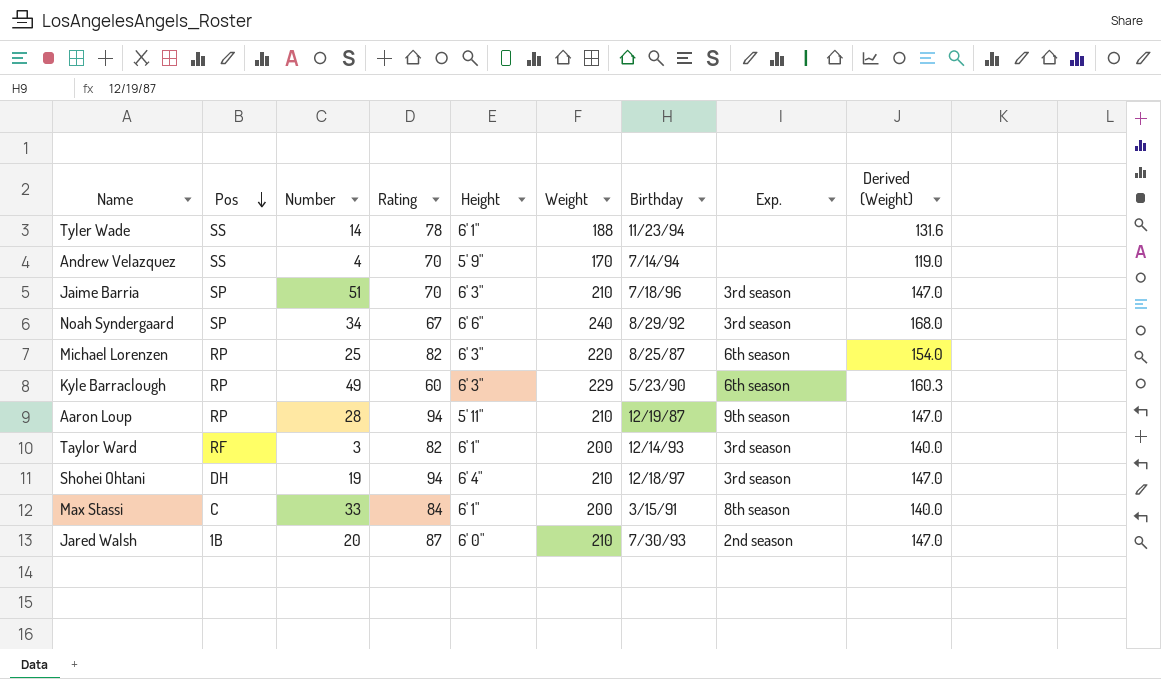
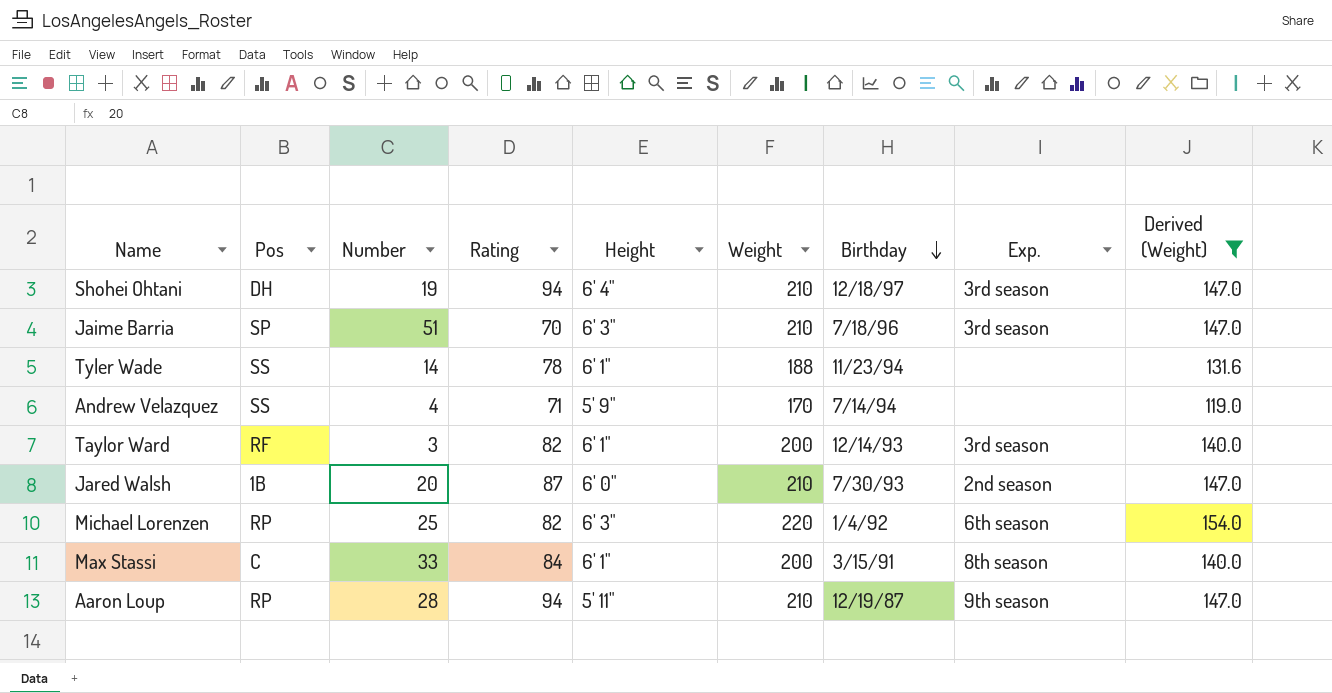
filter: none -> Derived (Weight) <= 154.0
row order: Pos descending -> Birthday descending
Andrew Velazquez | Rating: 70 -> 71
Michael Lorenzen | Birthday: 8/25/87 -> 1/4/92

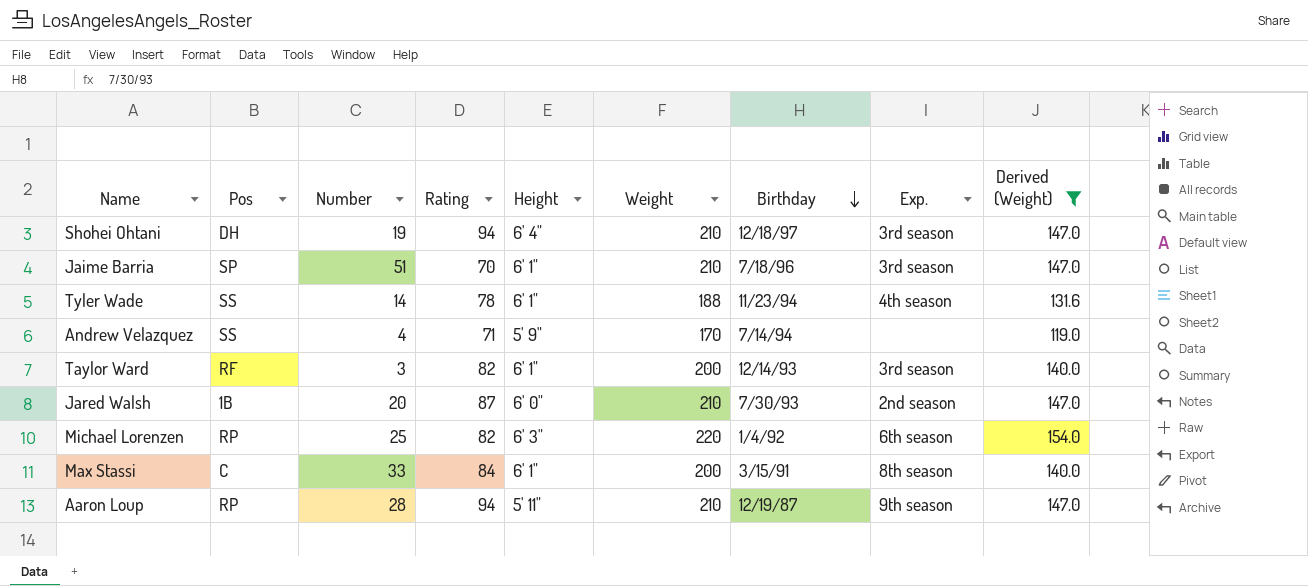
Jaime Barria | Height: 6' 3" -> 6' 1"
Tyler Wade | Exp.: none -> 4th season

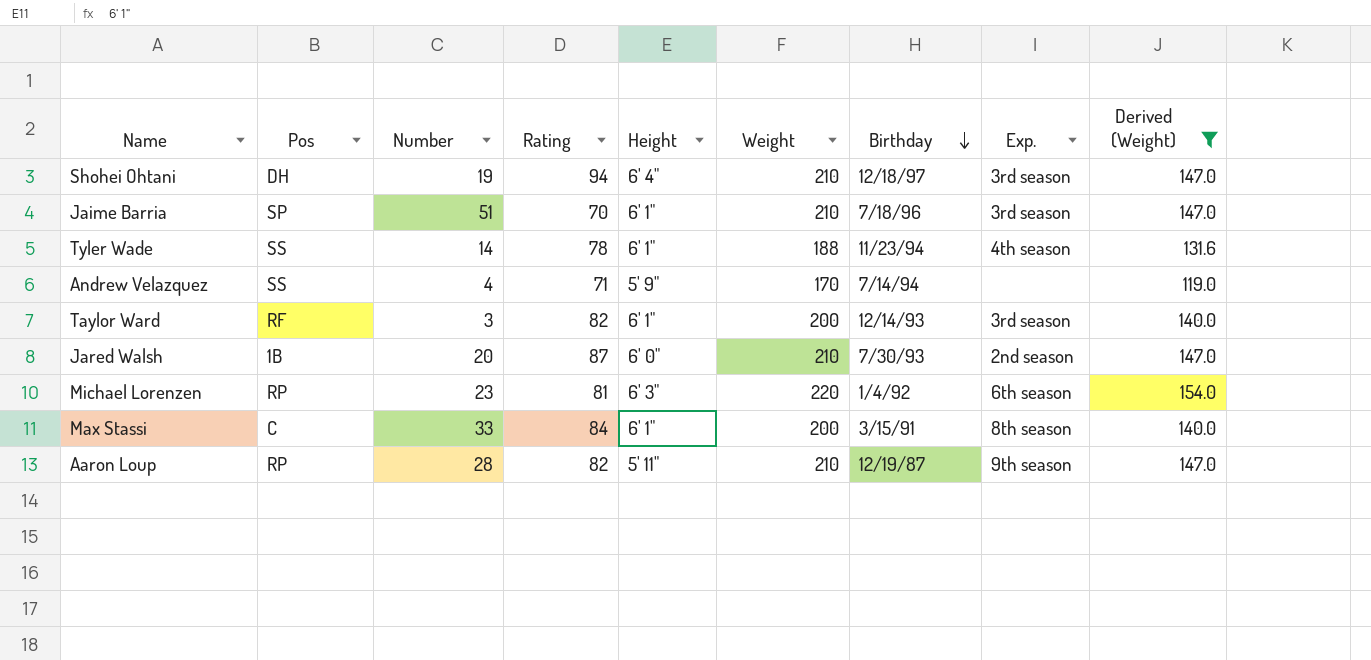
Michael Lorenzen | Number: 25 -> 23
Michael Lorenzen | Rating: 82 -> 81
Aaron Loup | Rating: 94 -> 82

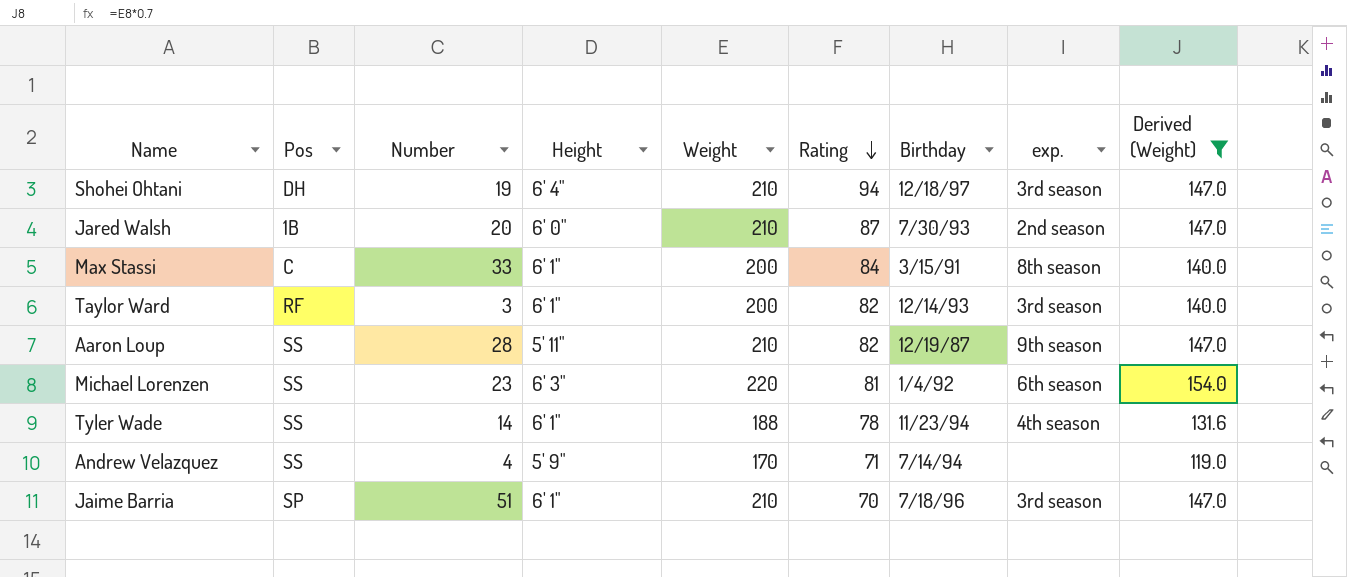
row order: Birthday descending -> Rating descending
column Rating | position: 4 -> 6
column name: Exp. -> exp.
Aaron Loup | Pos: RP -> SS
Michael Lorenzen | Pos: RP -> SS

